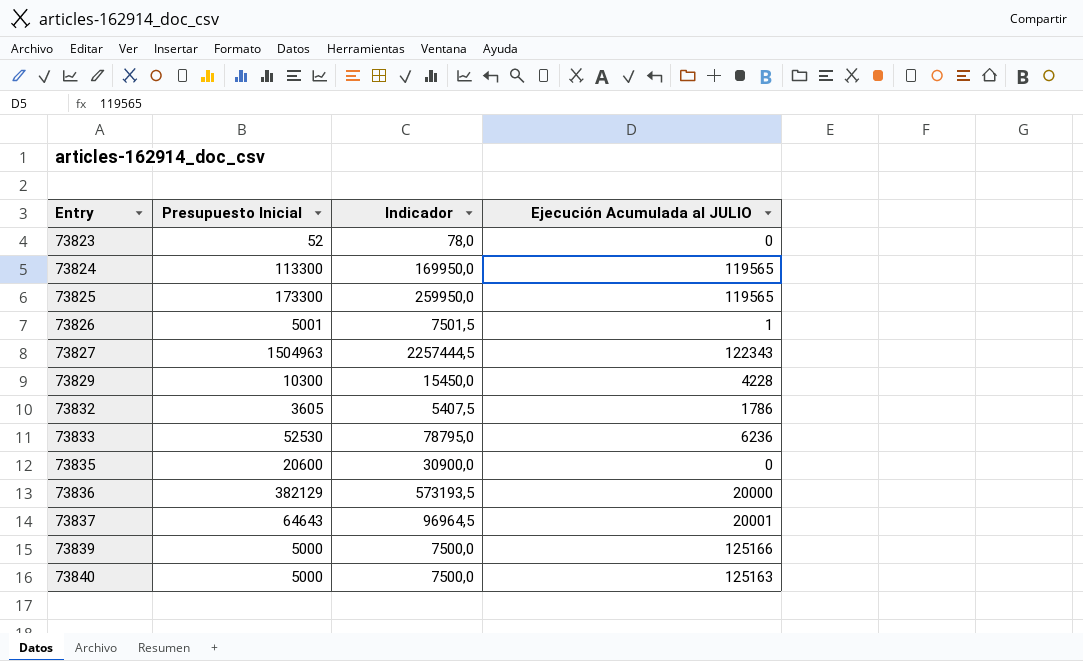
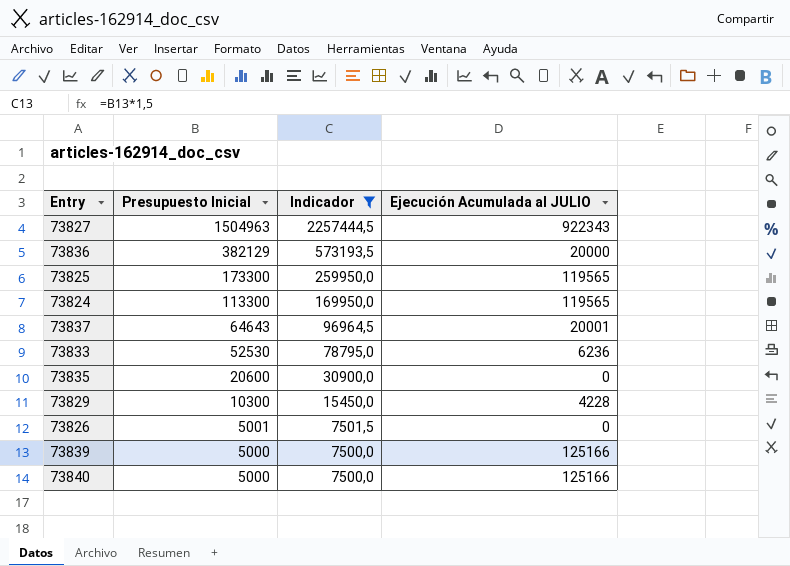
filter: none -> Indicador >= 7500,0
row order: Entry ascending -> Presupuesto Inicial descending
73827 | Ejecución Acumulada al JULIO: 122343 -> 922343
73826 | Ejecución Acumulada al JULIO: 1 -> 0
73840 | Ejecución Acumulada al JULIO: 125163 -> 125166

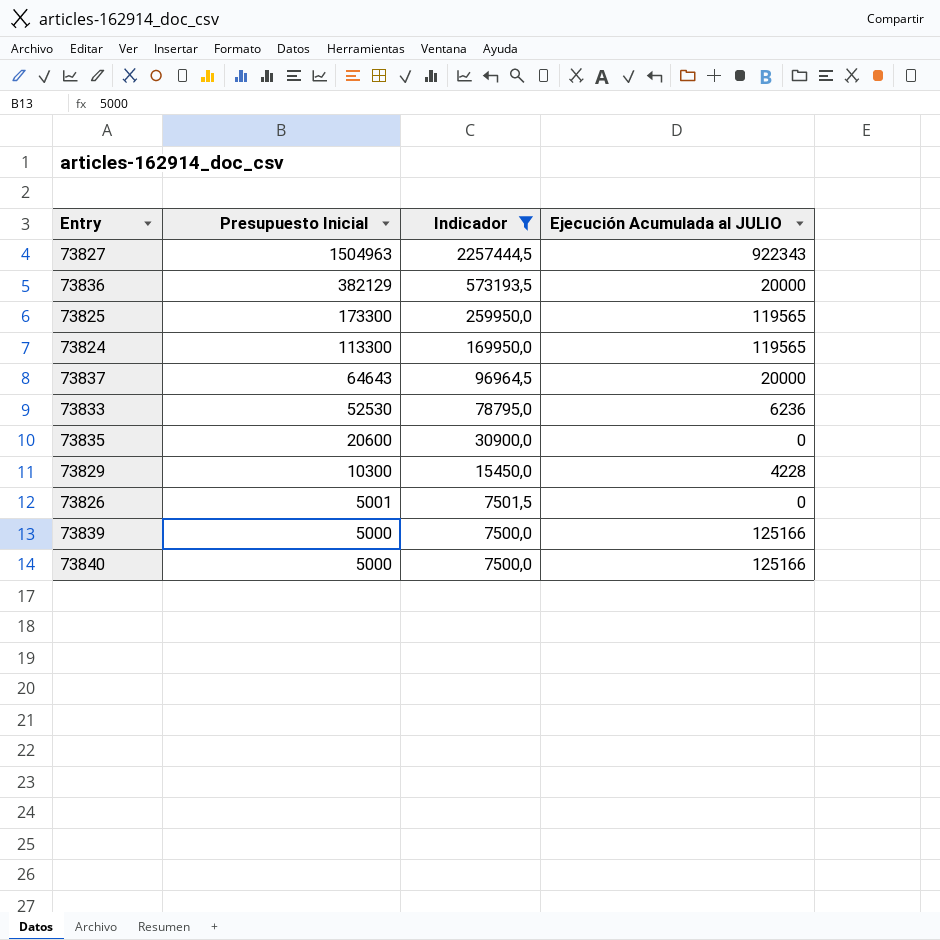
73837 | Ejecución Acumulada al JULIO: 20001 -> 20000

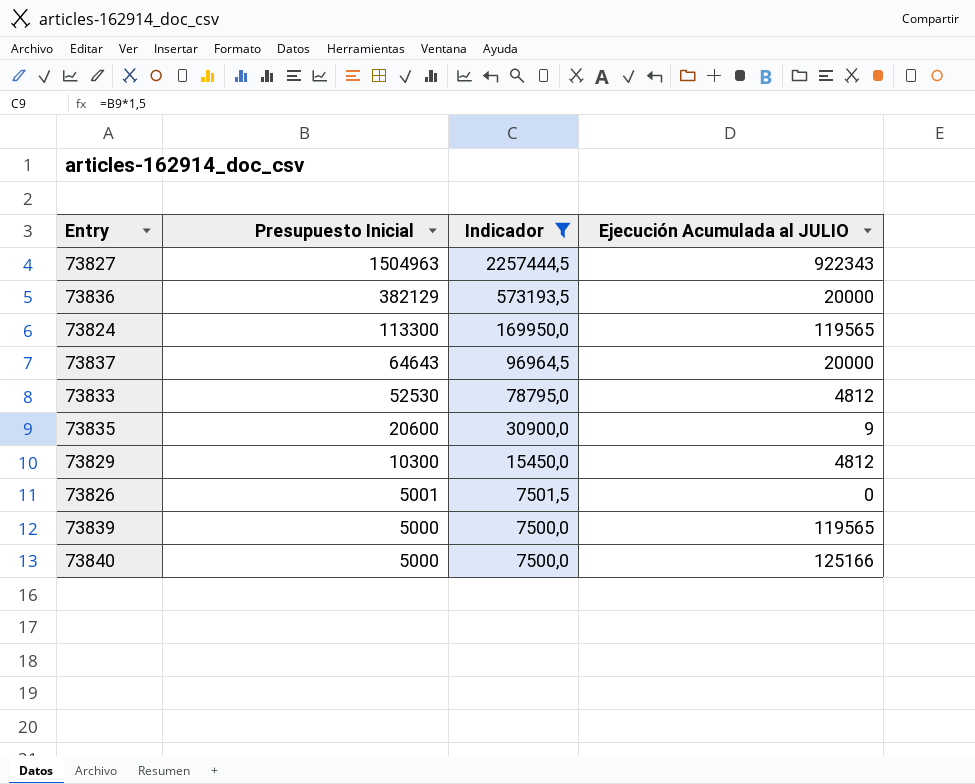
row 73825: 173300 | 259950,0 | 119565 -> none
73833 | Ejecución Acumulada al JULIO: 6236 -> 4812
73835 | Ejecución Acumulada al JULIO: 0 -> 9
73829 | Ejecución Acumulada al JULIO: 4228 -> 4812
73839 | Ejecución Acumulada al JULIO: 125166 -> 119565

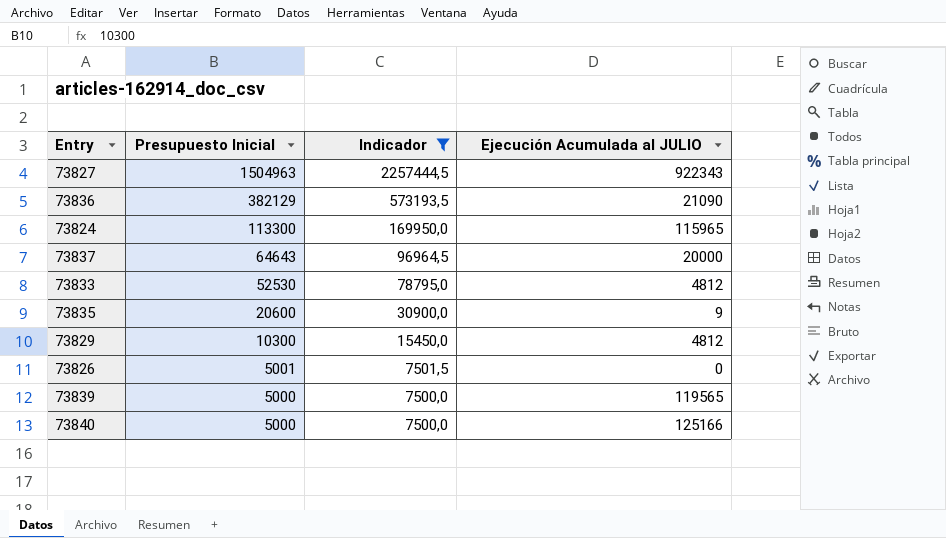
73836 | Ejecución Acumulada al JULIO: 20000 -> 21090
73824 | Ejecución Acumulada al JULIO: 119565 -> 115965

